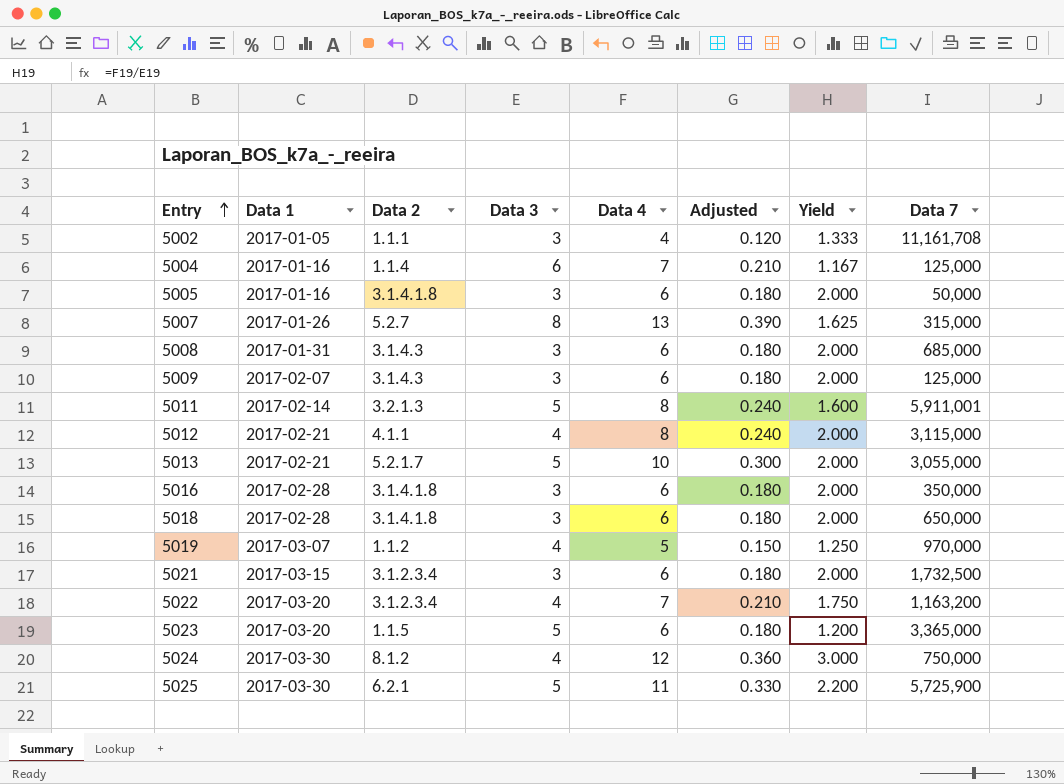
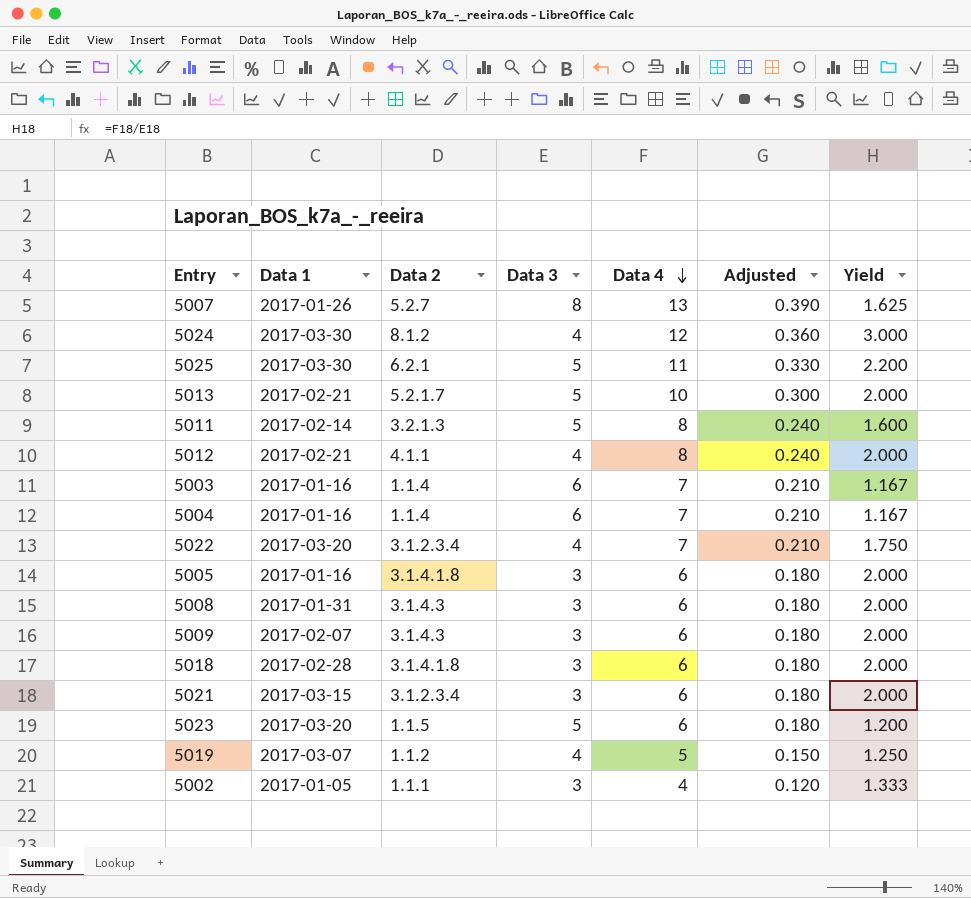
row order: Entry ascending -> Data 4 descending
column Data 7 | position: 8 -> none
row 5016: 2017-02-28 | 3.1.4.1.8 | 3 | 6 | 0.180 | 2.000 | 350,000 -> none
row 5003: none -> 2017-01-16 | 1.1.4 | 6 | 7 | 0.210 | 1.167

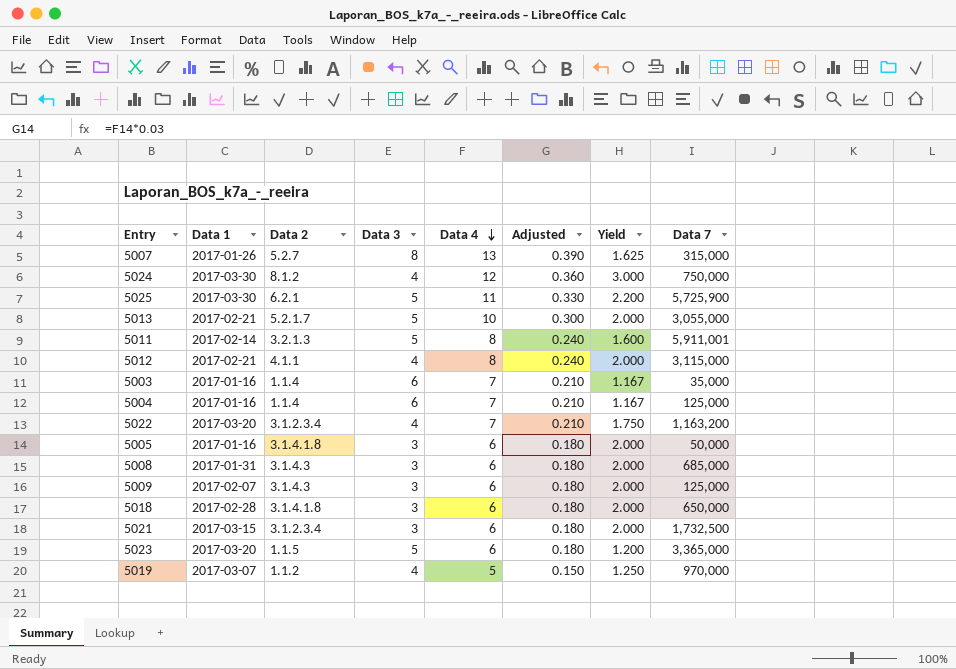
column Data 7 | position: none -> 8
row 5002: 2017-01-05 | 1.1.1 | 3 | 4 | 0.120 | 1.333 -> none

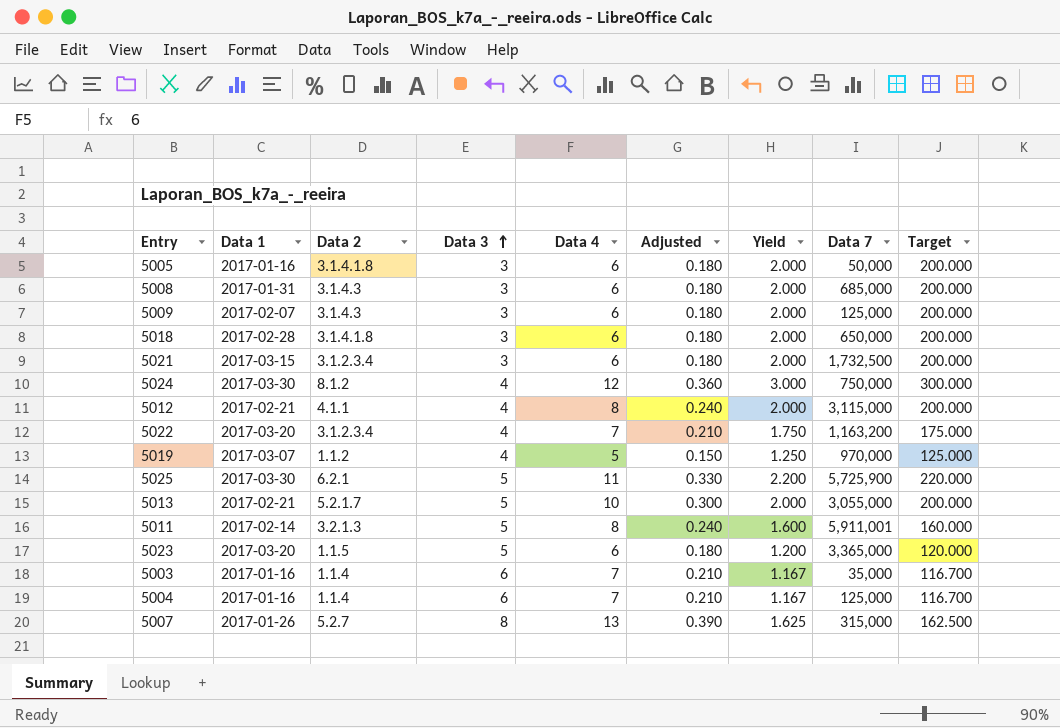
row order: Data 4 descending -> Data 3 ascending
column Target | formula: none -> [Yield] * 100

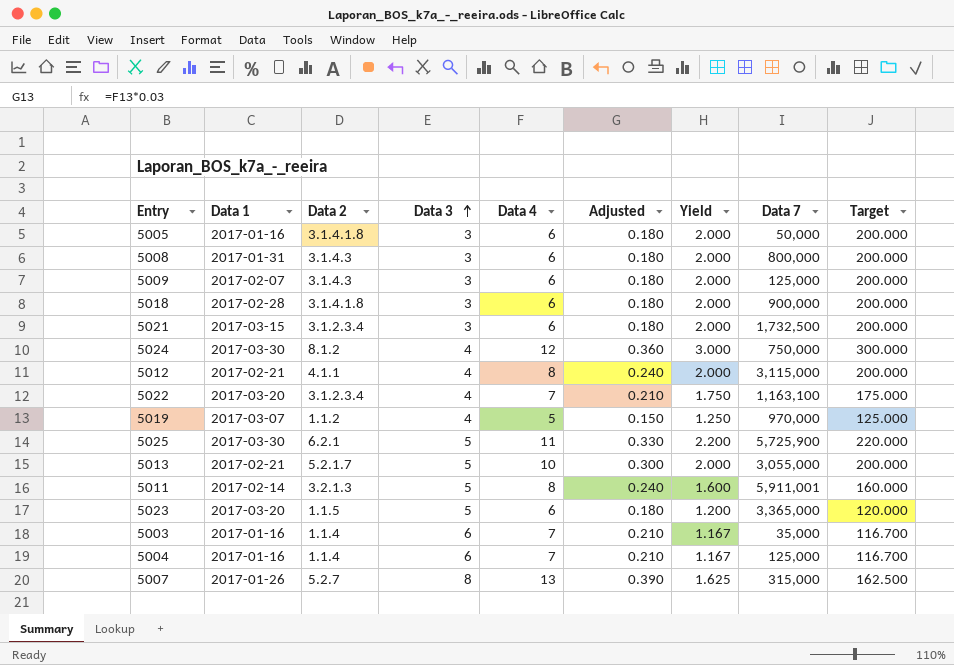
5008 | Data 7: 685,000 -> 800,000
5018 | Data 7: 650,000 -> 900,000
5022 | Data 7: 1,163,200 -> 1,163,100

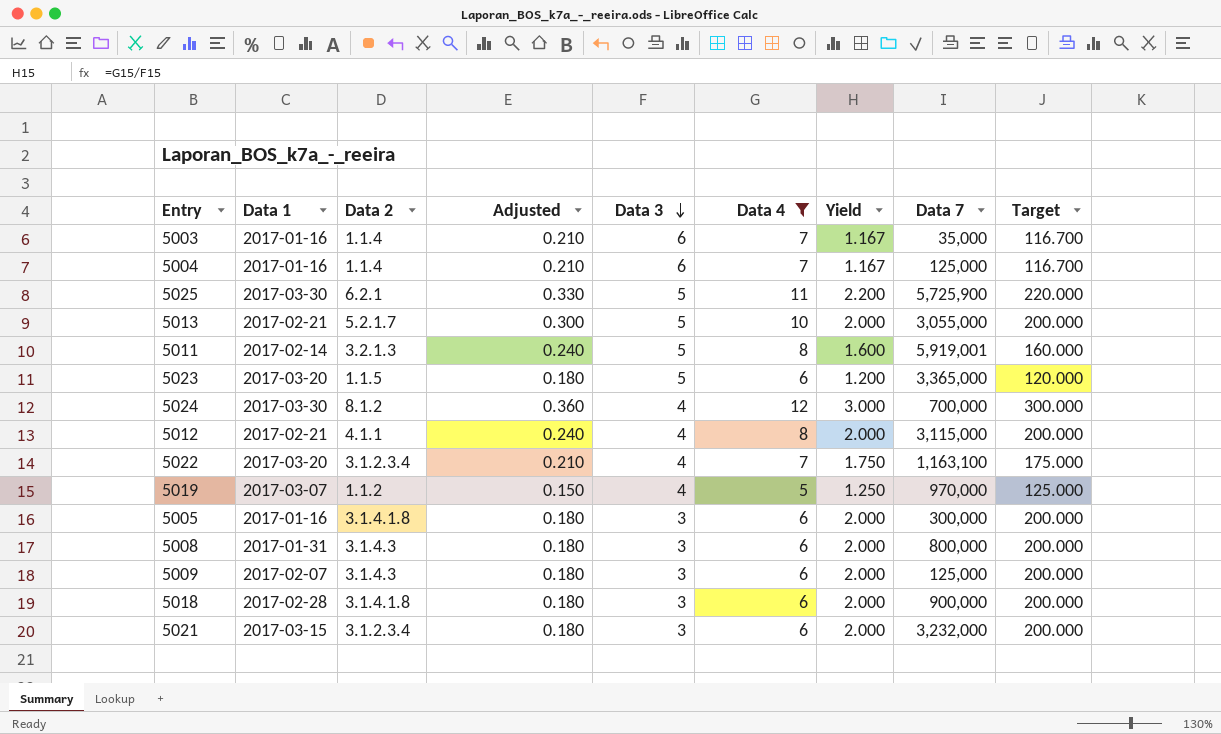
filter: none -> Data 4 != 13
row order: Data 3 ascending -> Data 3 descending
column Adjusted | position: 6 -> 4
5011 | Data 7: 5,911,001 -> 5,919,001
5024 | Data 7: 750,000 -> 700,000
5005 | Data 7: 50,000 -> 300,000
5021 | Data 7: 1,732,500 -> 3,232,000

